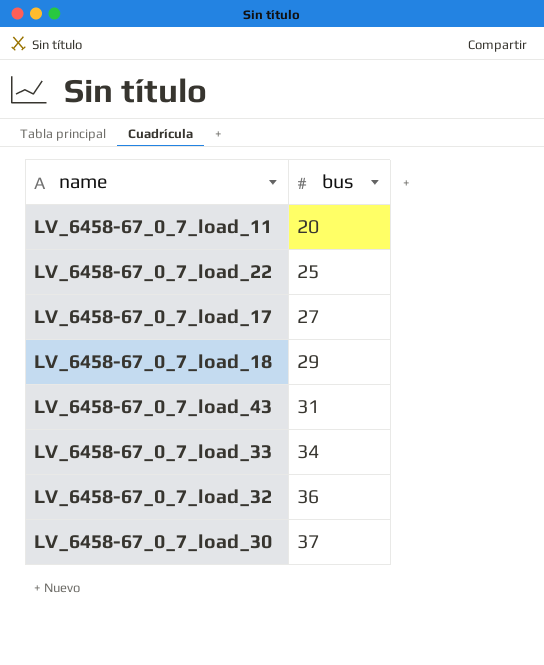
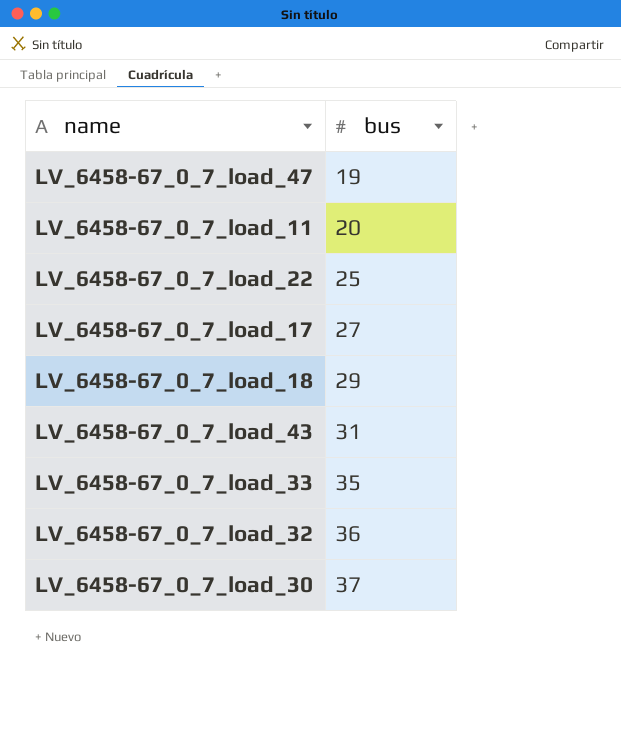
row LV_6458-67_0_7_load_47: none -> 19
LV_6458-67_0_7_load_33 | bus: 34 -> 35

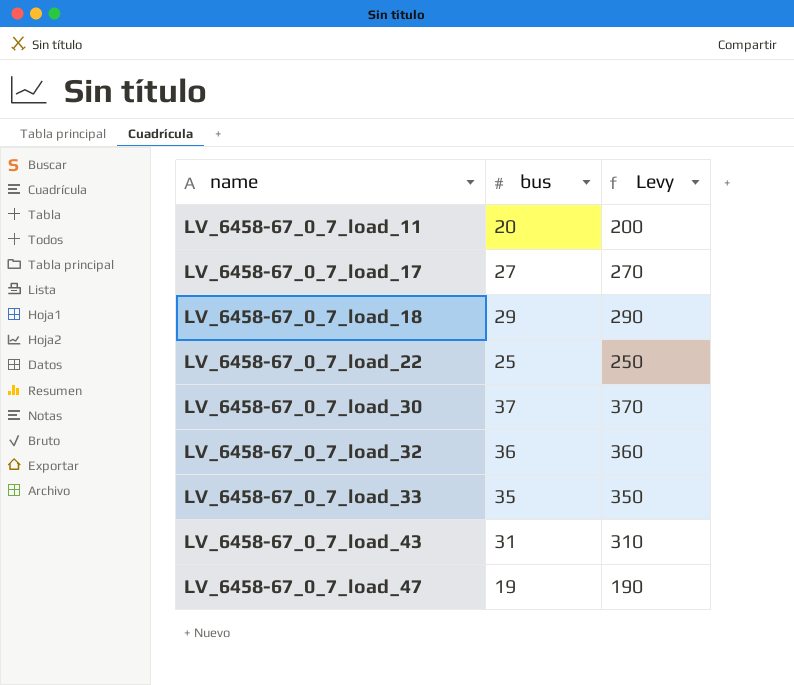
row order: bus ascending -> name ascending
column Levy | formula: none -> [bus] * 10

